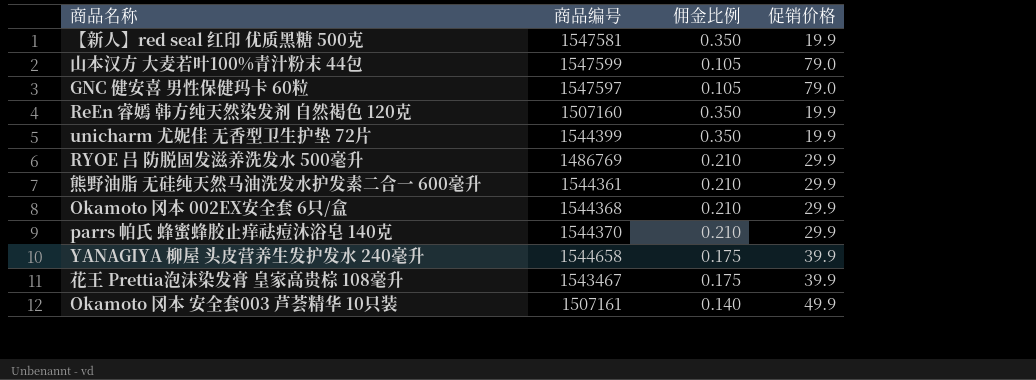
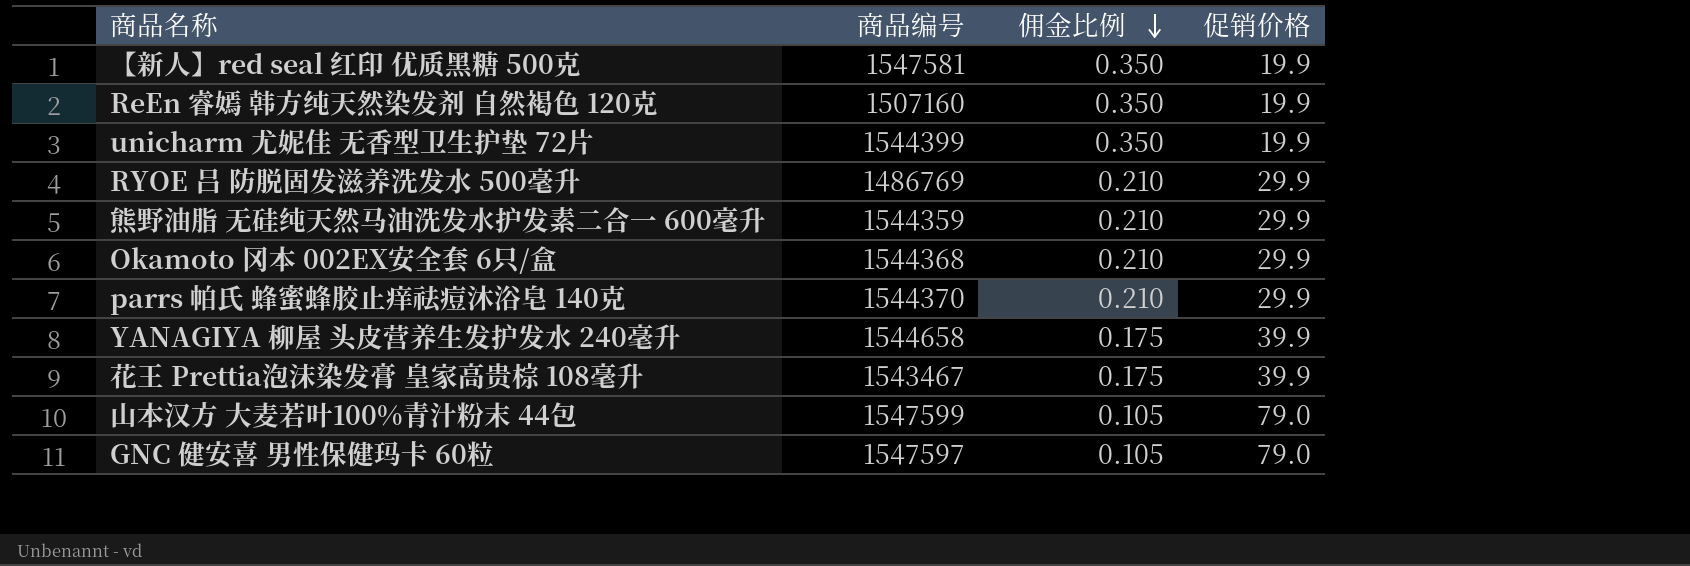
row order: none -> 佣金比例 descending
row Okamoto 冈本 安全套003 芦荟精华 10只装: 1507161 | 0.140 | 49.9 -> none
熊野油脂 无硅纯天然马油洗发水护发素二合一 600毫升 | 商品编号: 1544361 -> 1544359

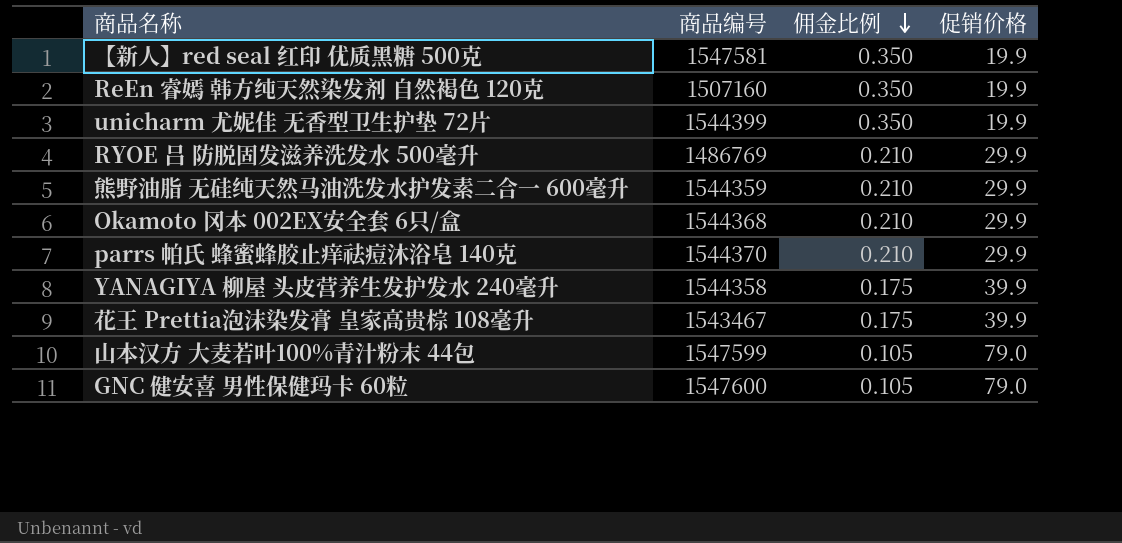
YANAGIYA 柳屋 头皮营养生发护发水 240毫升 | 商品编号: 1544658 -> 1544358
GNC 健安喜 男性保健玛卡 60粒 | 商品编号: 1547597 -> 1547600

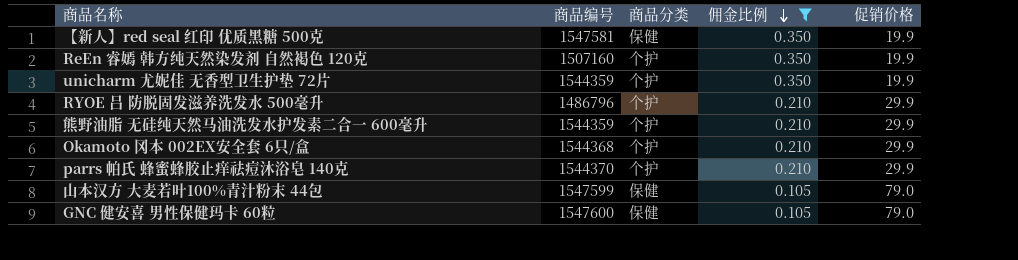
filter: none -> 佣金比例 != 0.175
column 商品分类 | position: none -> 3
unicharm 尤妮佳 无香型卫生护垫 72片 | 商品编号: 1544399 -> 1544359
RYOE 吕 防脱固发滋养洗发水 500毫升 | 商品编号: 1486769 -> 1486796

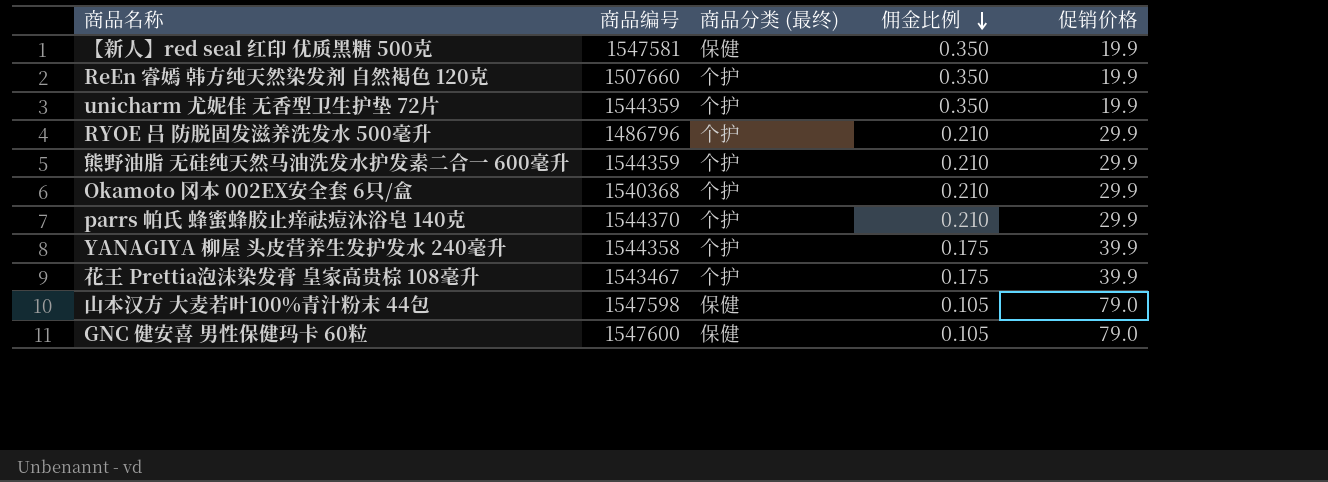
filter: 佣金比例 != 0.175 -> none
column name: 商品分类 -> 商品分类 (最终)
ReEn 睿嫣 韩方纯天然染发剂 自然褐色 120克 | 商品编号: 1507160 -> 1507660
Okamoto 冈本 002EX安全套 6只/盒 | 商品编号: 1544368 -> 1540368
山本汉方 大麦若叶100%青汁粉末 44包 | 商品编号: 1547599 -> 1547598

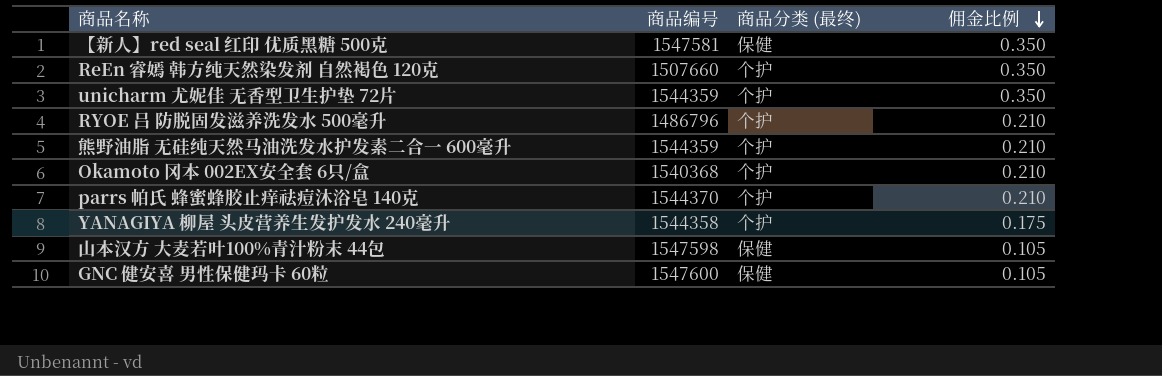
column 促销价格 | position: 5 -> none
row 花王 Prettia泡沫染发膏 皇家高贵棕 108毫升: 1543467 | 个护 | 0.175 | 39.9 -> none

